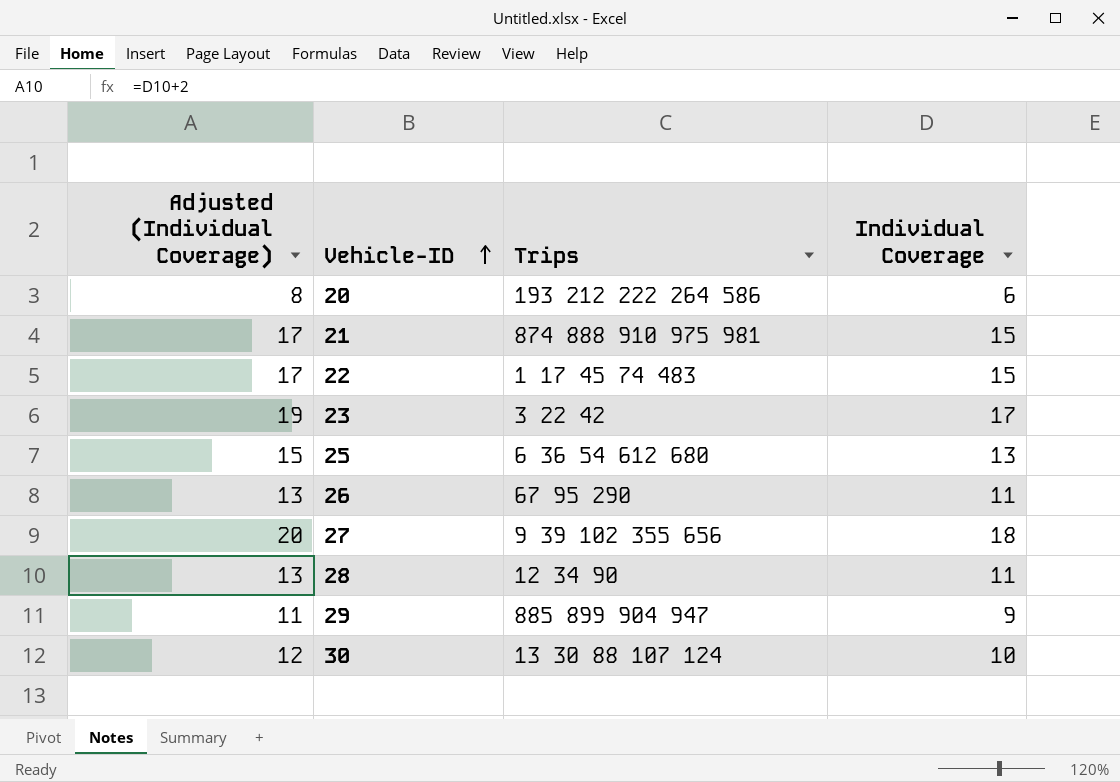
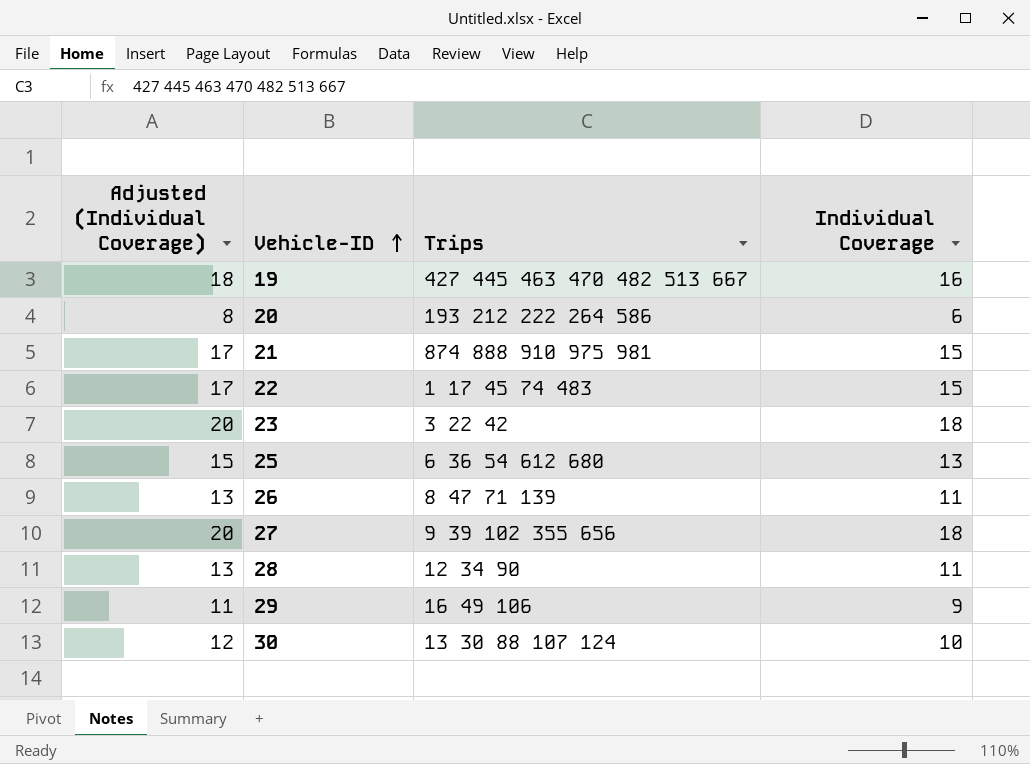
row 19: none -> 18 | 427 445 463 470 482 513 667 | 16
23 | Adjusted (Individual Coverage): 19 -> 20
23 | Individual Coverage: 17 -> 18
26 | Trips: 67 95 290 -> 8 47 71 139
29 | Trips: 885 899 904 947 -> 16 49 106

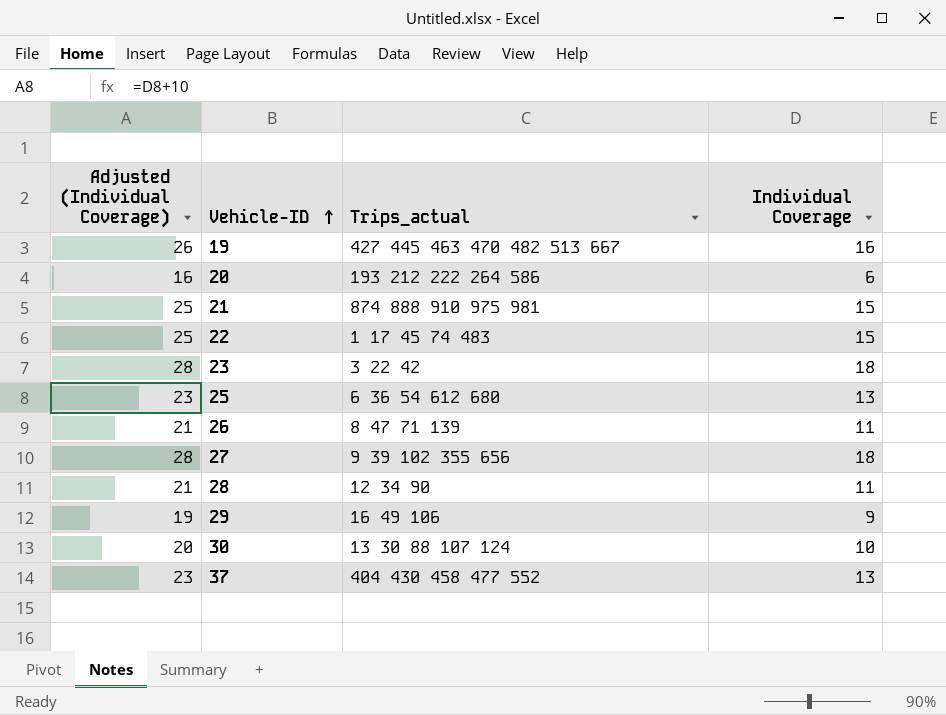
column Adjusted (Individual Coverage) | formula: [Individual Coverage] + 2 -> [Individual Coverage] + 10
column name: Trips -> Trips_actual
row 37: none -> 23 | 404 430 458 477 552 | 13

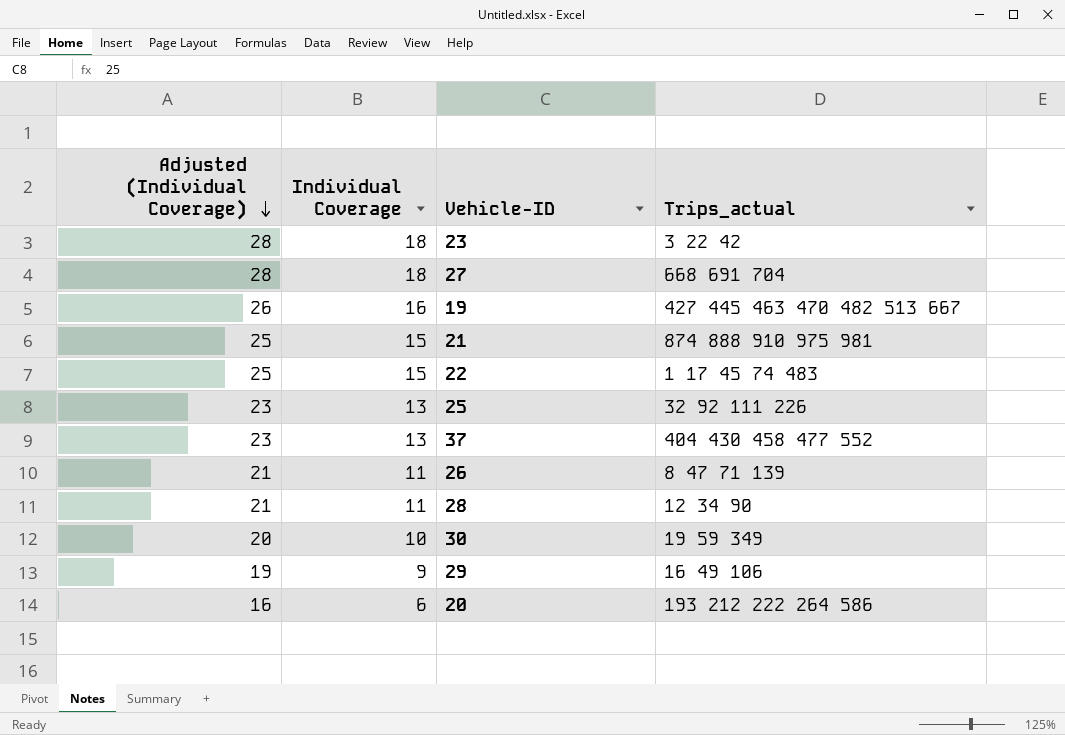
row order: Vehicle-ID ascending -> Adjusted (Individual Coverage) descending
column Individual Coverage | position: 4 -> 2
27 | Trips_actual: 9 39 102 355 656 -> 668 691 704
25 | Trips_actual: 6 36 54 612 680 -> 32 92 111 226
30 | Trips_actual: 13 30 88 107 124 -> 19 59 349

